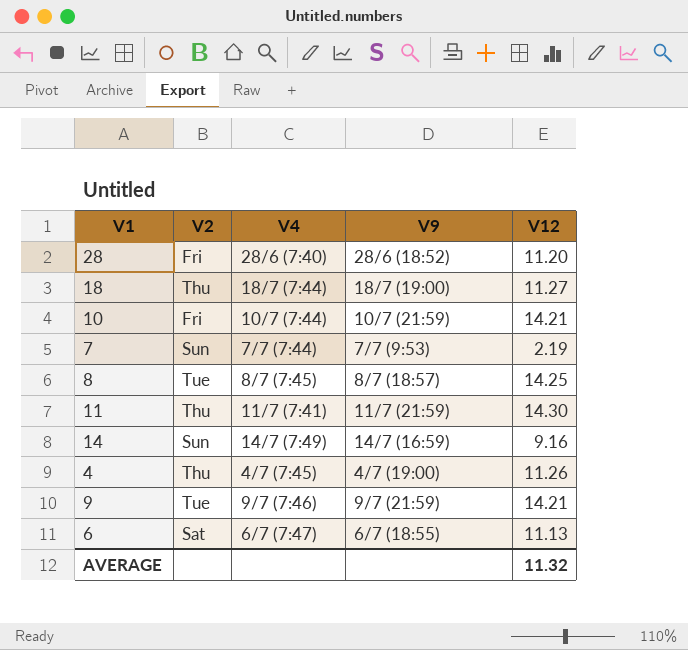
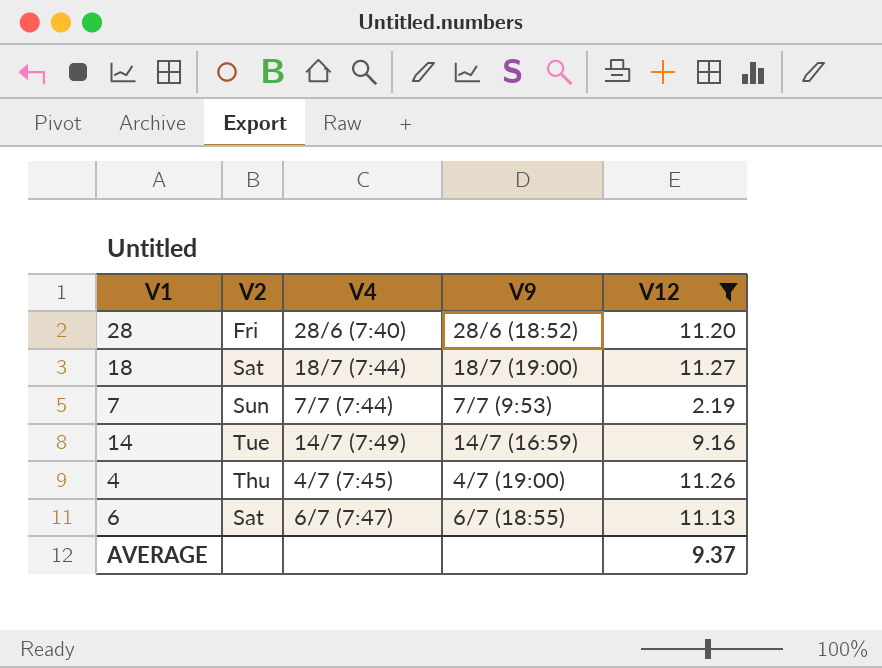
filter: none -> V12 <= 11.27
18 | V2: Thu -> Sat
14 | V2: Sun -> Tue
AVERAGE | V12: 11.32 -> 9.37

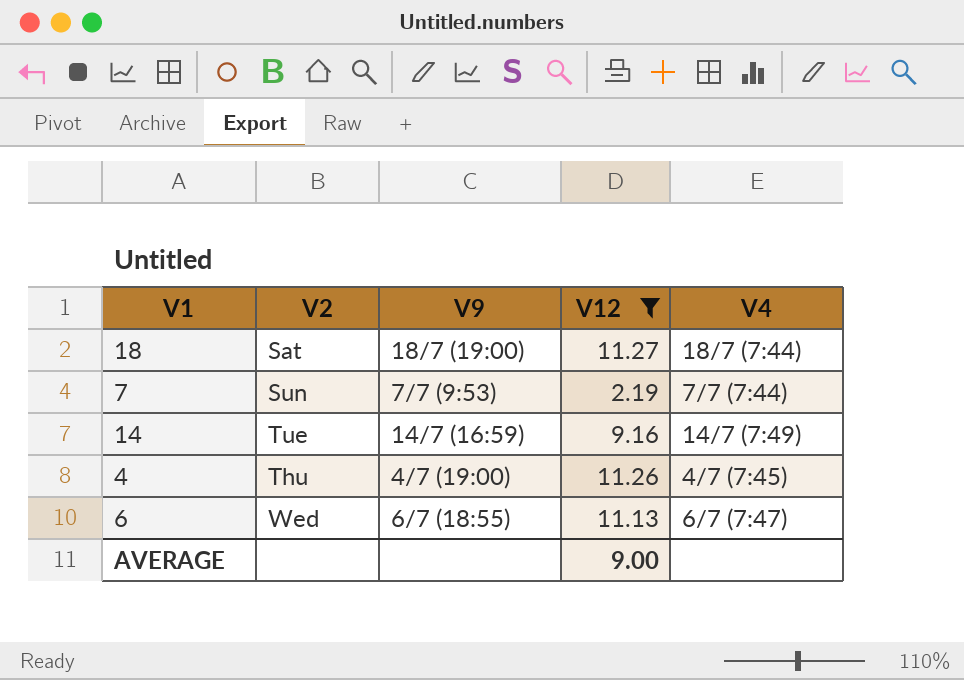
column V4 | position: 3 -> 5
row 28: Fri | 28/6 (7:40) | 28/6 (18:52) | 11.20 -> none
6 | V2: Sat -> Wed
AVERAGE | V12: 9.37 -> 9.00

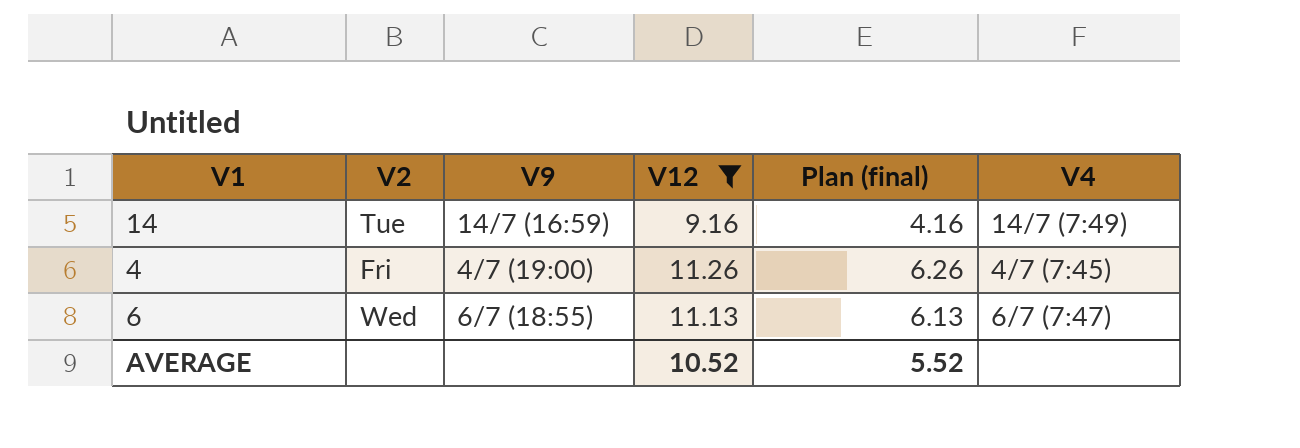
column Plan (final) | formula: none -> [V12] - 5
row 18: Sat | 18/7 (19:00) | 11.27 | 18/7 (7:44) -> none
row 7: Sun | 7/7 (9:53) | 2.19 | 7/7 (7:44) -> none
4 | V2: Thu -> Fri
AVERAGE | V12: 9.00 -> 10.52

